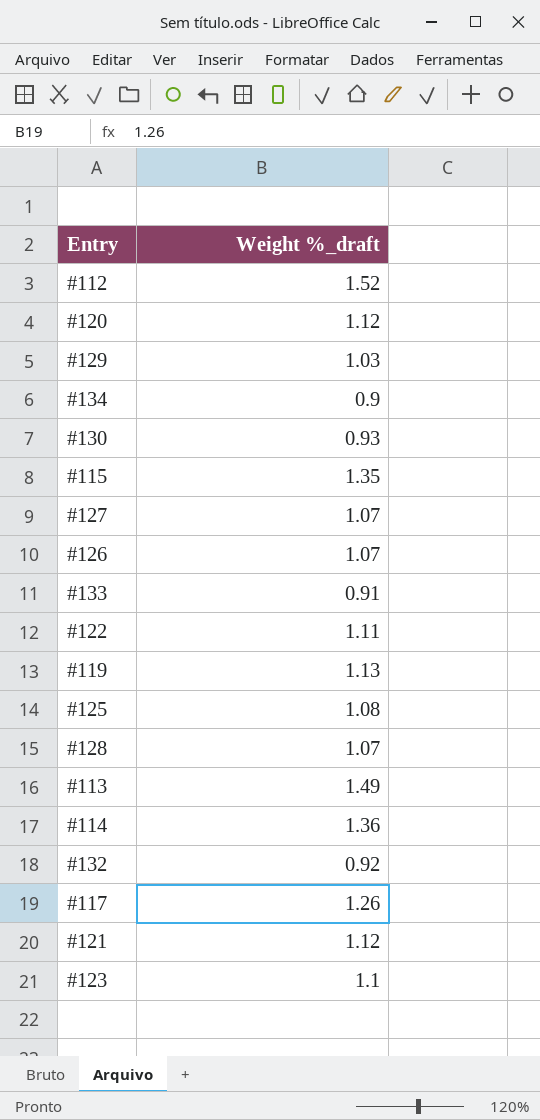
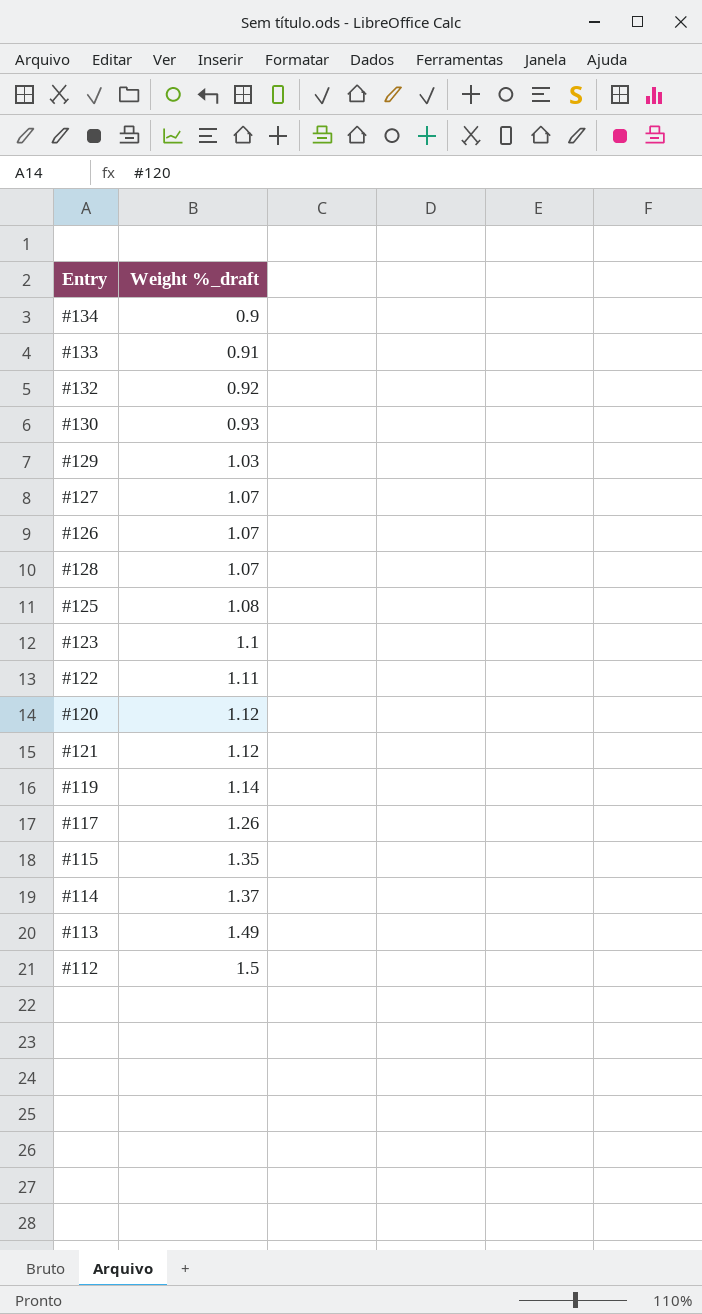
row order: none -> Weight %_draft ascending
#119 | Weight %_draft: 1.13 -> 1.14
#114 | Weight %_draft: 1.36 -> 1.37
#112 | Weight %_draft: 1.52 -> 1.5

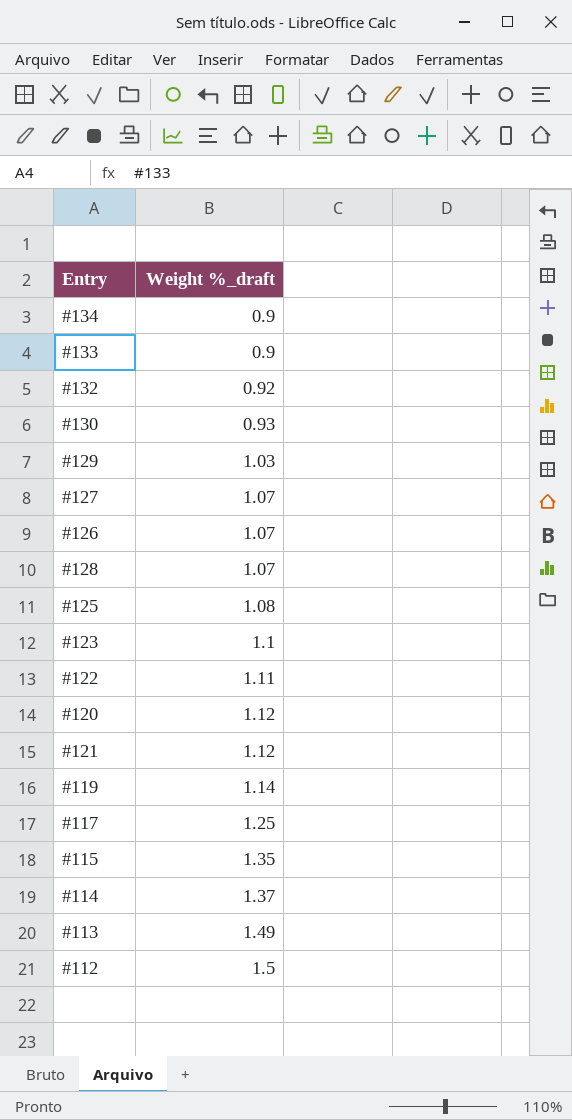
#133 | Weight %_draft: 0.91 -> 0.9
#117 | Weight %_draft: 1.26 -> 1.25

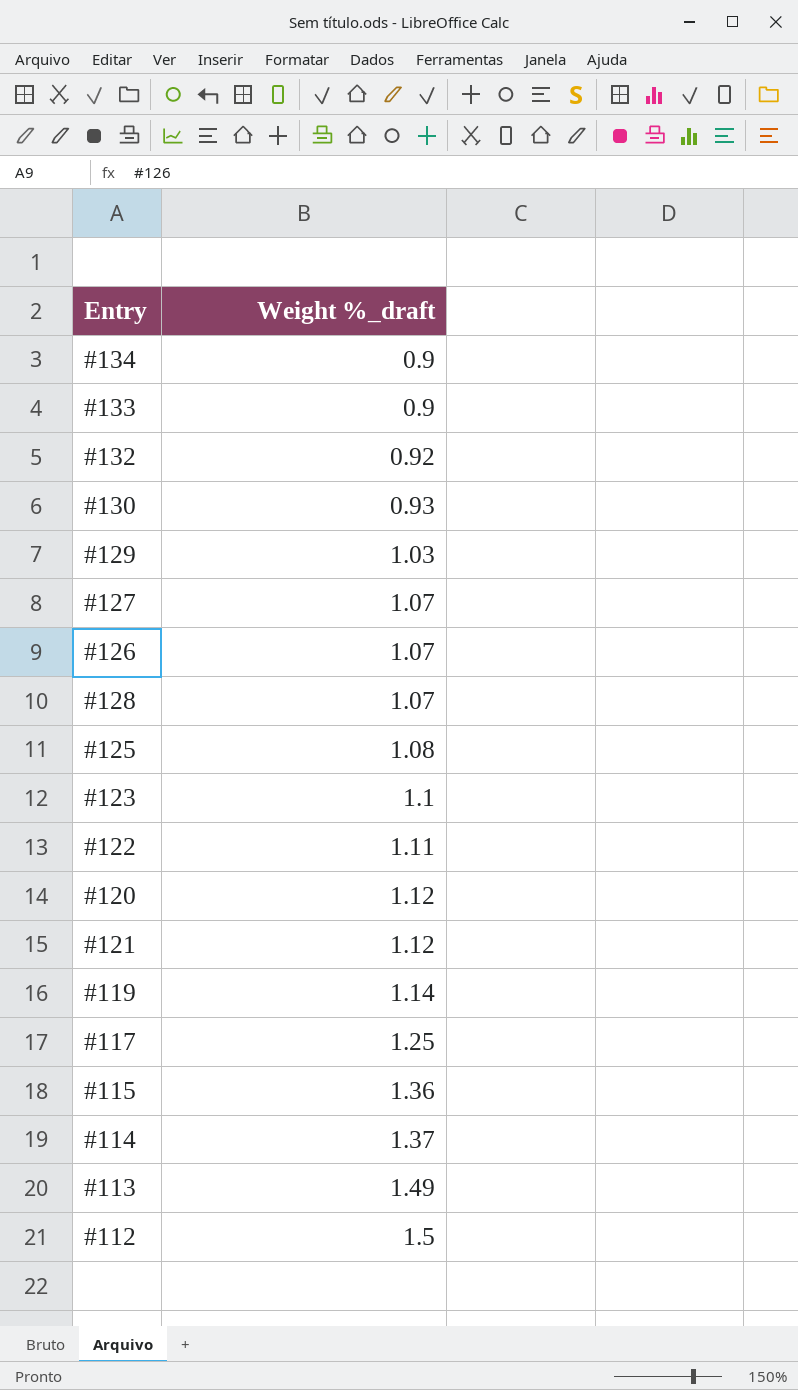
#115 | Weight %_draft: 1.35 -> 1.36

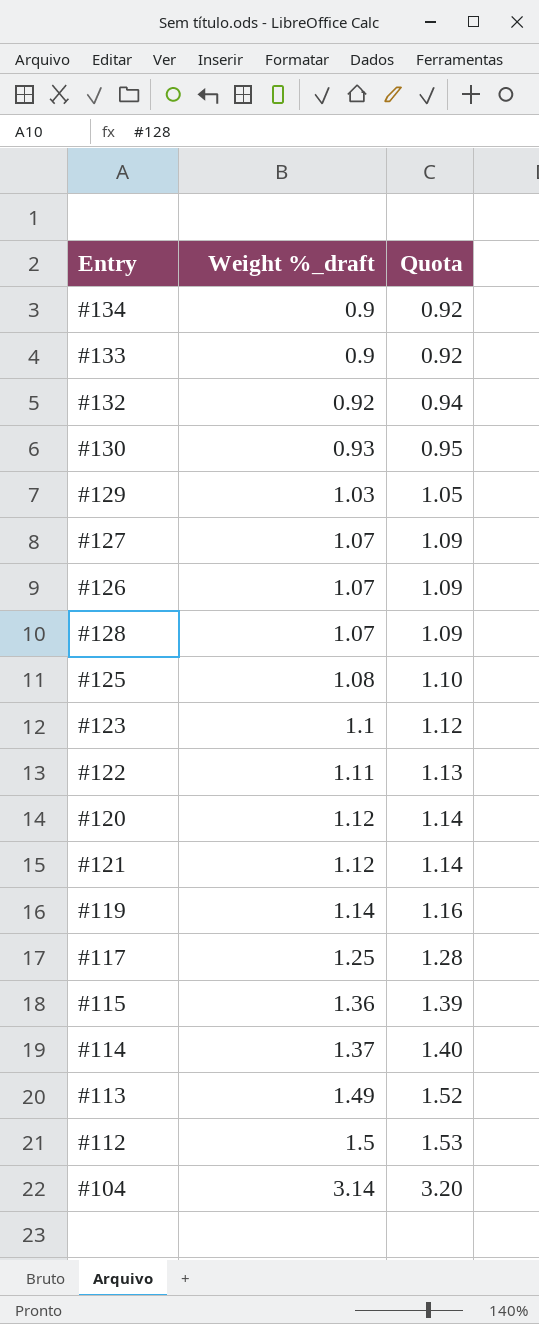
column Quota | formula: none -> [Weight %_draft] * 1.02
row #104: none -> 3.14 | 3.20

